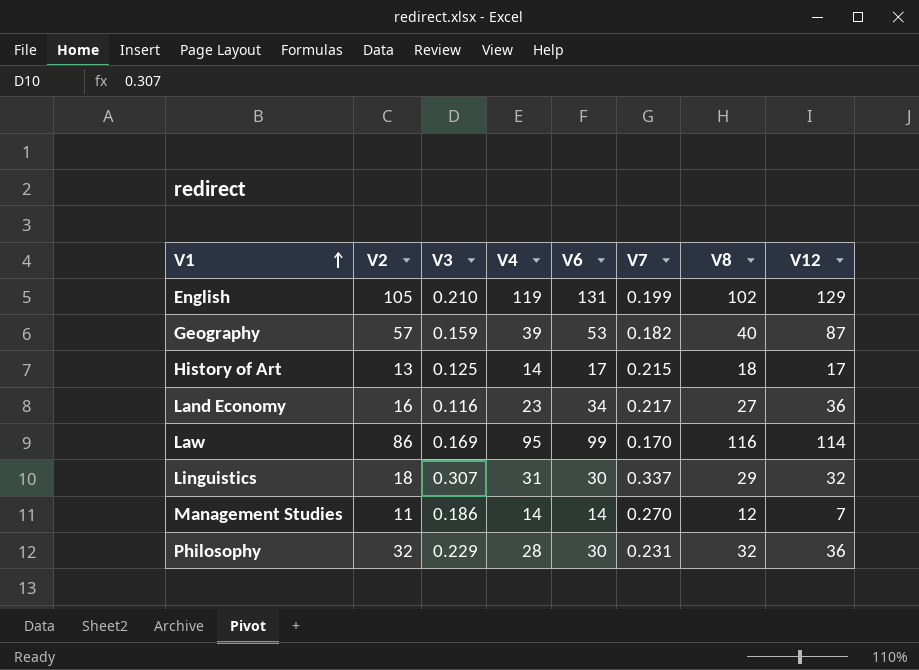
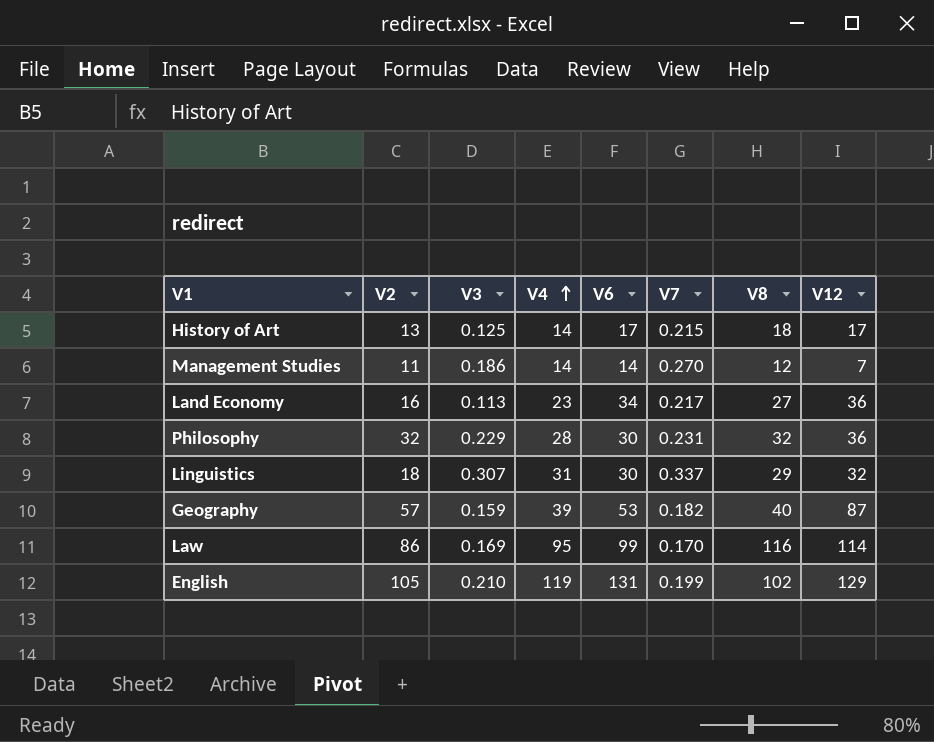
row order: V1 ascending -> V4 ascending
Land Economy | V3: 0.116 -> 0.113

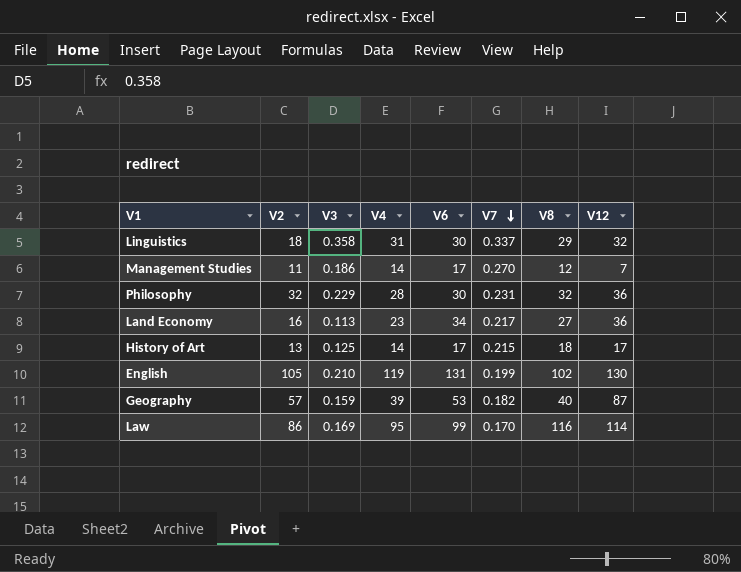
row order: V4 ascending -> V7 descending
Linguistics | V3: 0.307 -> 0.358
Management Studies | V6: 14 -> 17
English | V12: 129 -> 130

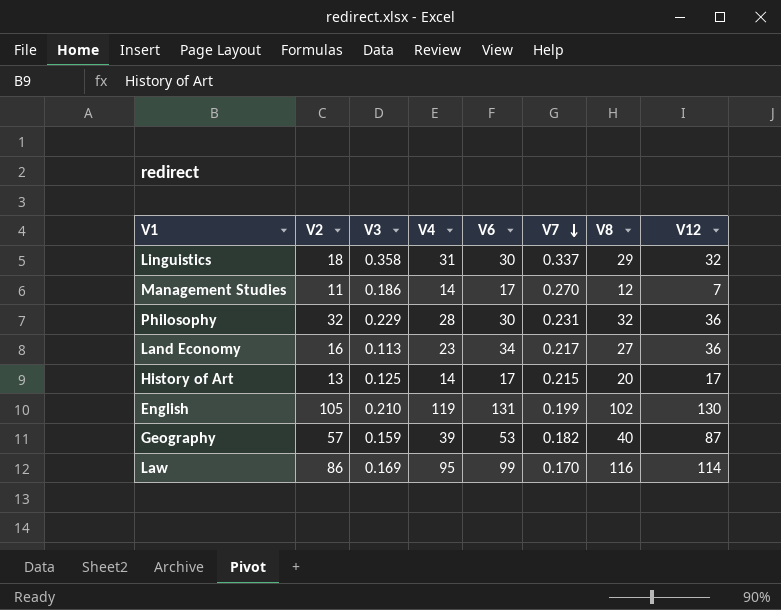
History of Art | V8: 18 -> 20

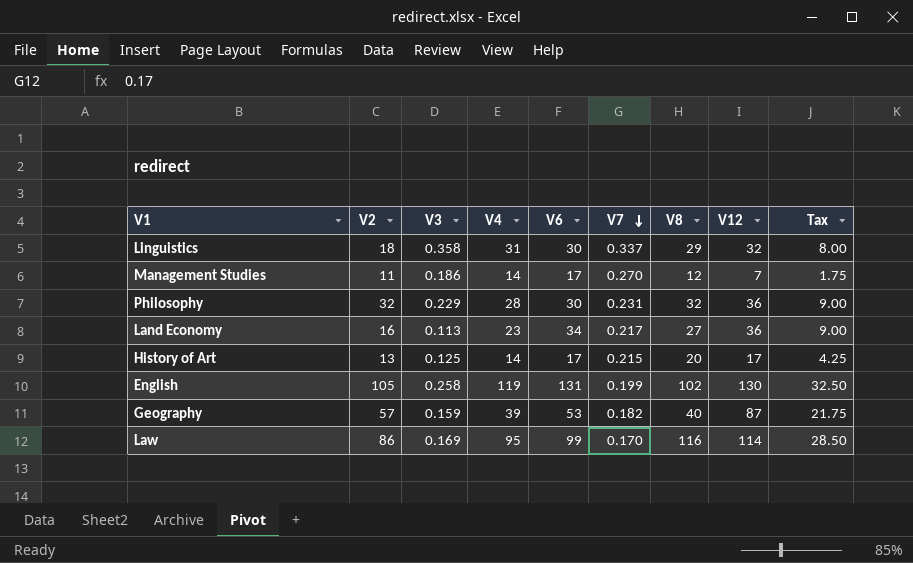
column Tax | formula: none -> [V12] * 0.25
English | V3: 0.210 -> 0.258

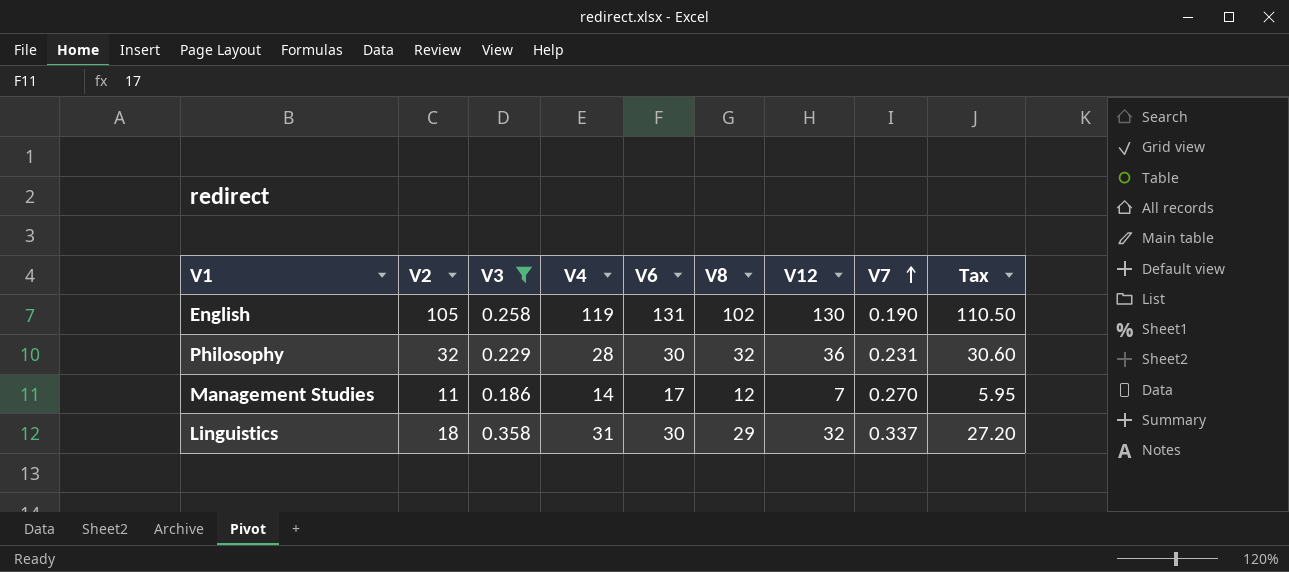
filter: none -> V3 >= 0.186
row order: V7 descending -> V7 ascending
column V7 | position: 6 -> 8
column Tax | formula: [V12] * 0.25 -> [V12] * 0.85
English | V7: 0.199 -> 0.190

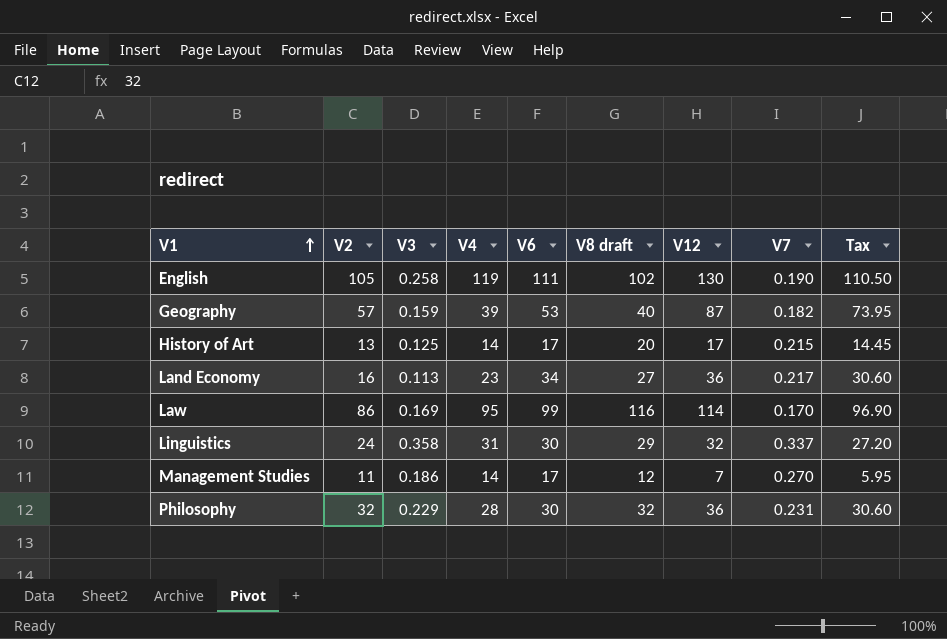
filter: V3 >= 0.186 -> none
row order: V7 ascending -> V1 ascending
column name: V8 -> V8 draft
English | V6: 131 -> 111
Linguistics | V2: 18 -> 24

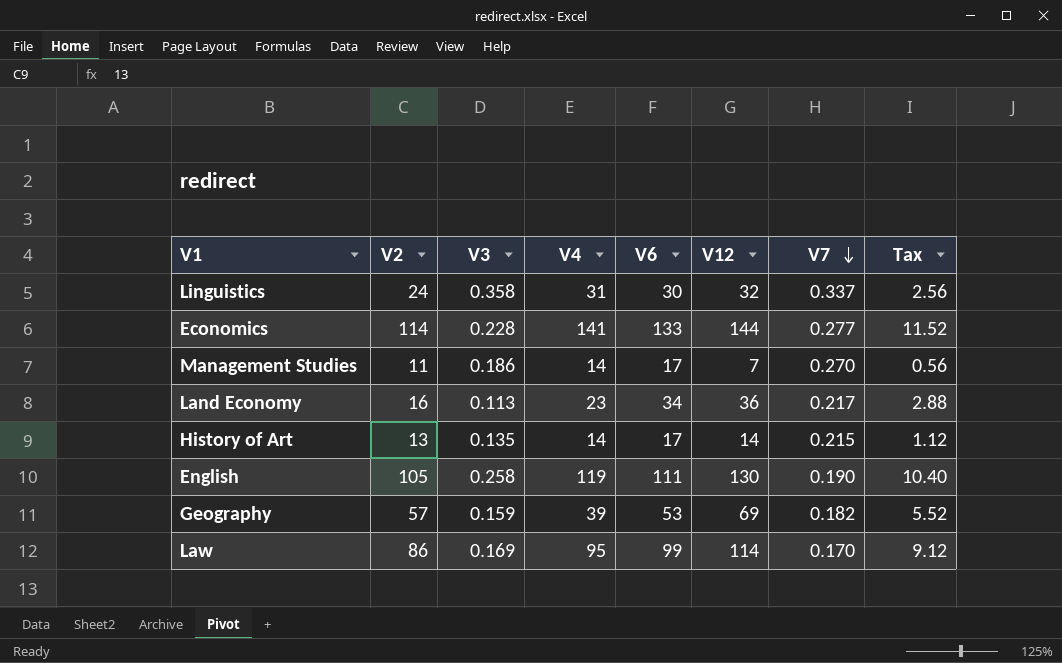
row order: V1 ascending -> V7 descending
column V8 draft | position: 6 -> none
column Tax | formula: [V12] * 0.85 -> [V12] * 0.08
row Philosophy: 32 | 0.229 | 28 | 30 | 32 | 36 | 0.231 | 30.60 -> none
row Economics: none -> 114 | 0.228 | 141 | 133 | 144 | 0.277 | 11.52
History of Art | V3: 0.125 -> 0.135
History of Art | V12: 17 -> 14
Geography | V12: 87 -> 69

